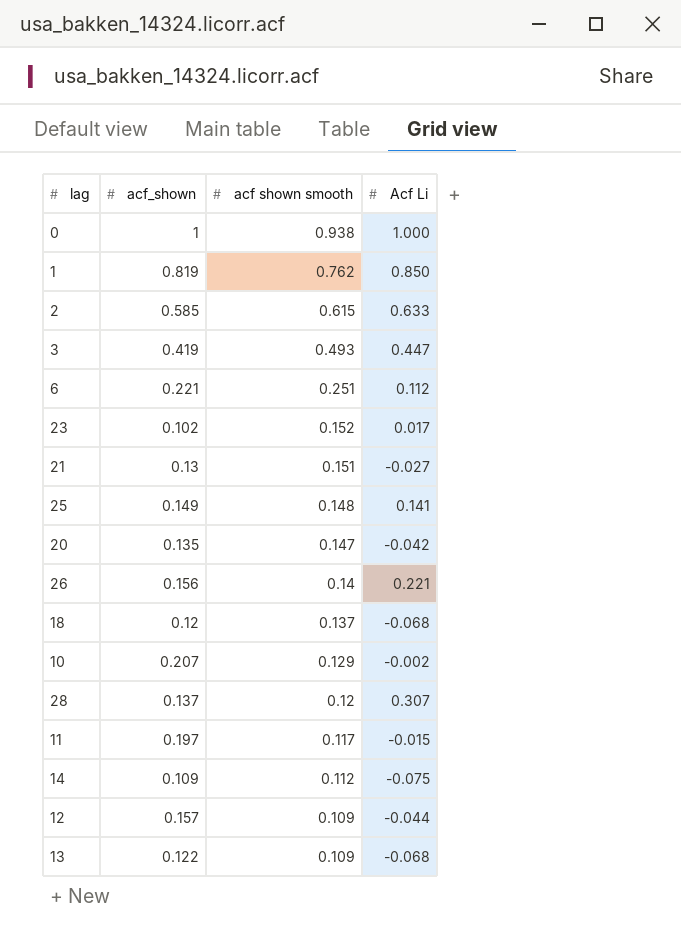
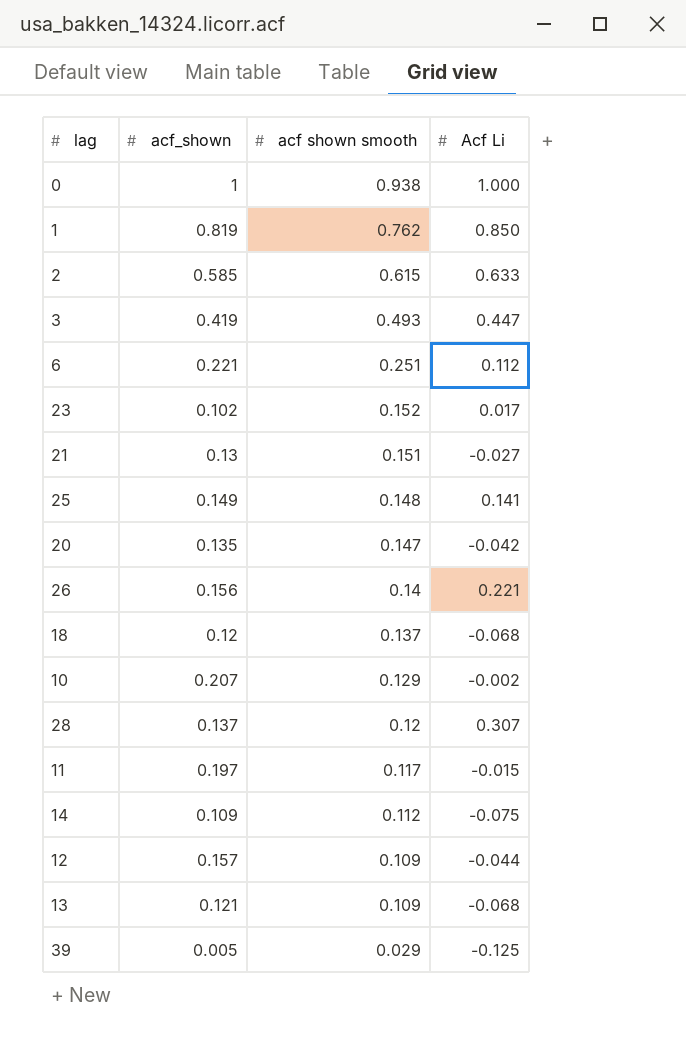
13 | acf_shown: 0.122 -> 0.121
row 39: none -> 0.005 | 0.029 | -0.125

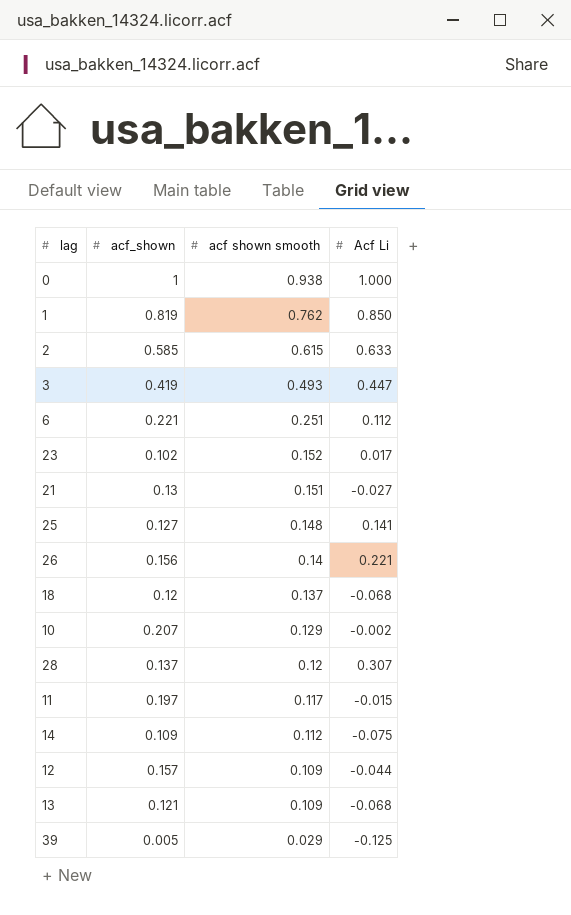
row 20: 0.135 | 0.147 | -0.042 -> none
25 | acf_shown: 0.149 -> 0.127

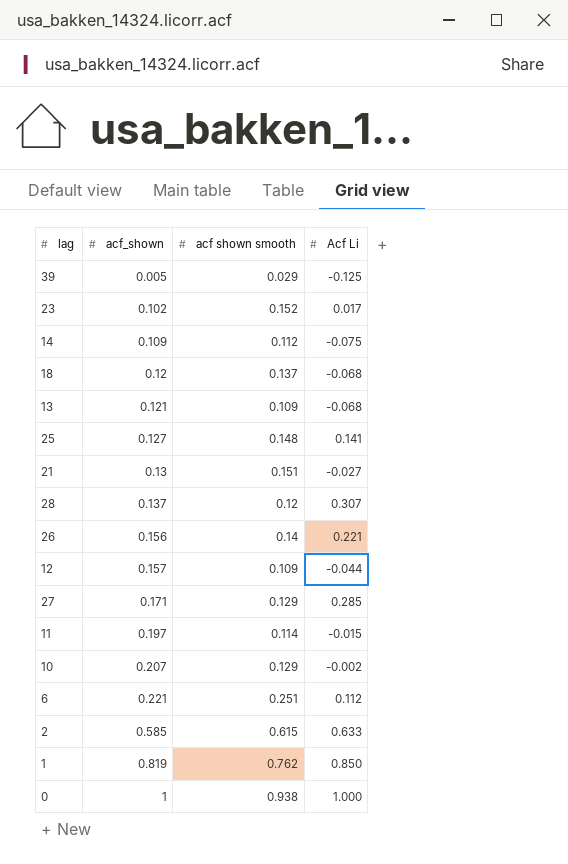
row order: acf shown smooth descending -> acf_shown ascending
row 3: 0.419 | 0.493 | 0.447 -> none
row 27: none -> 0.171 | 0.129 | 0.285
11 | acf shown smooth: 0.117 -> 0.114

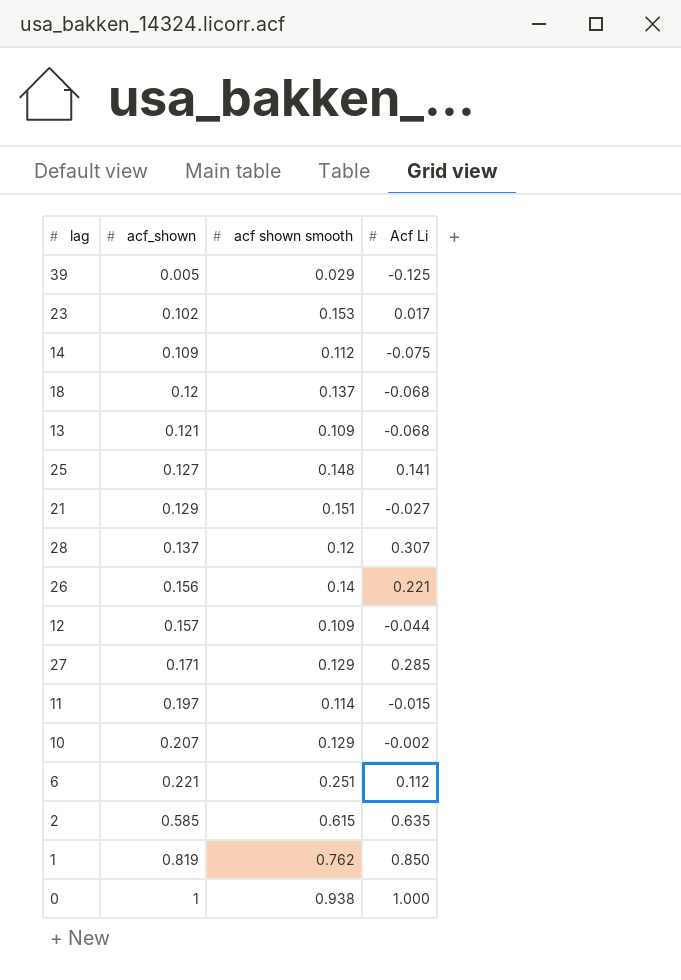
23 | acf shown smooth: 0.152 -> 0.153
21 | acf_shown: 0.13 -> 0.129
2 | Acf Li: 0.633 -> 0.635

